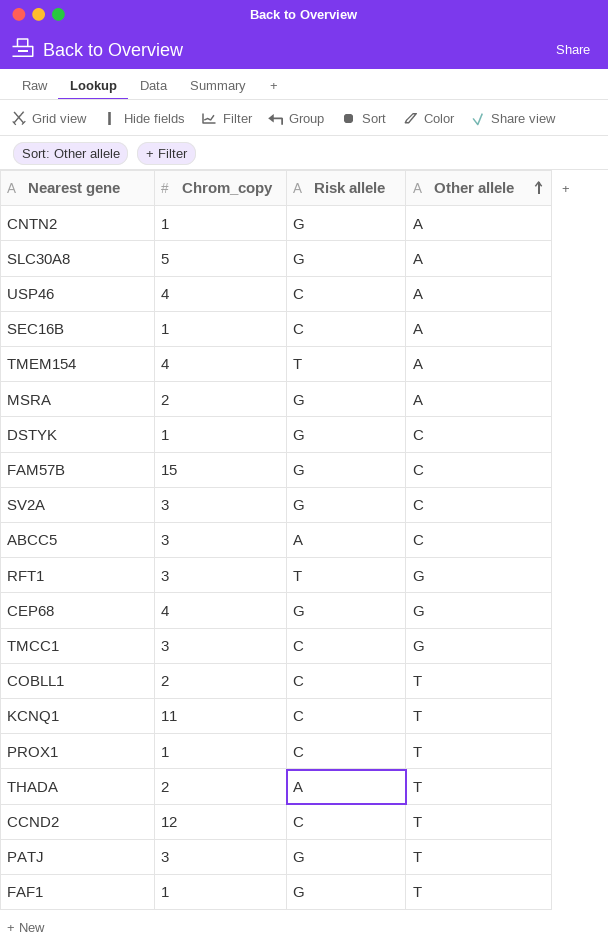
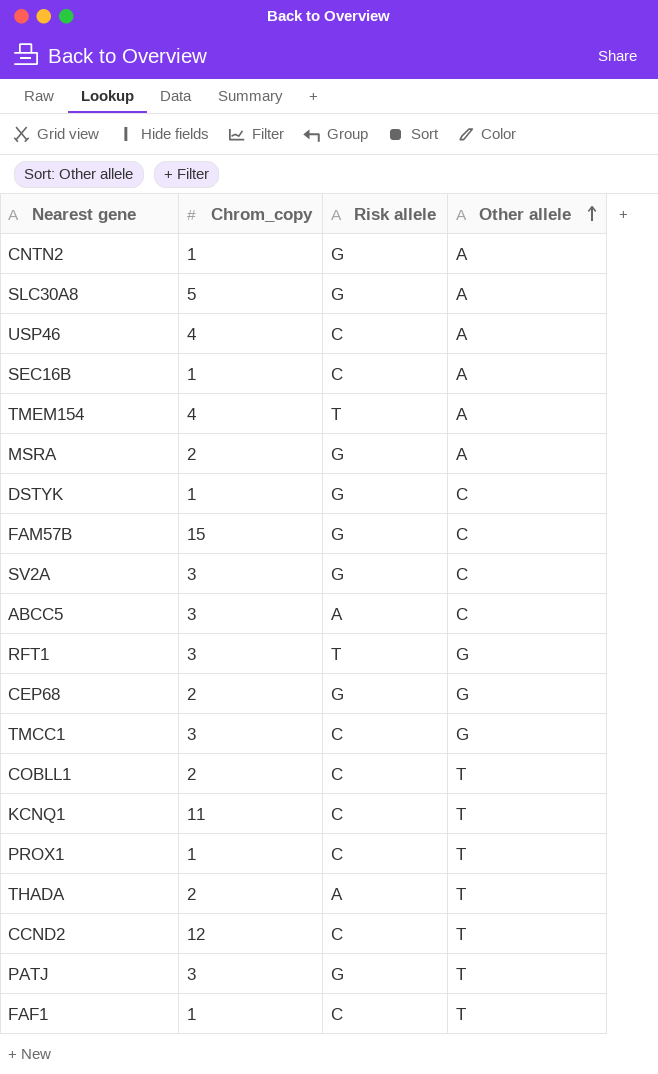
CEP68 | Chrom_copy: 4 -> 2
FAF1 | Risk allele: G -> C

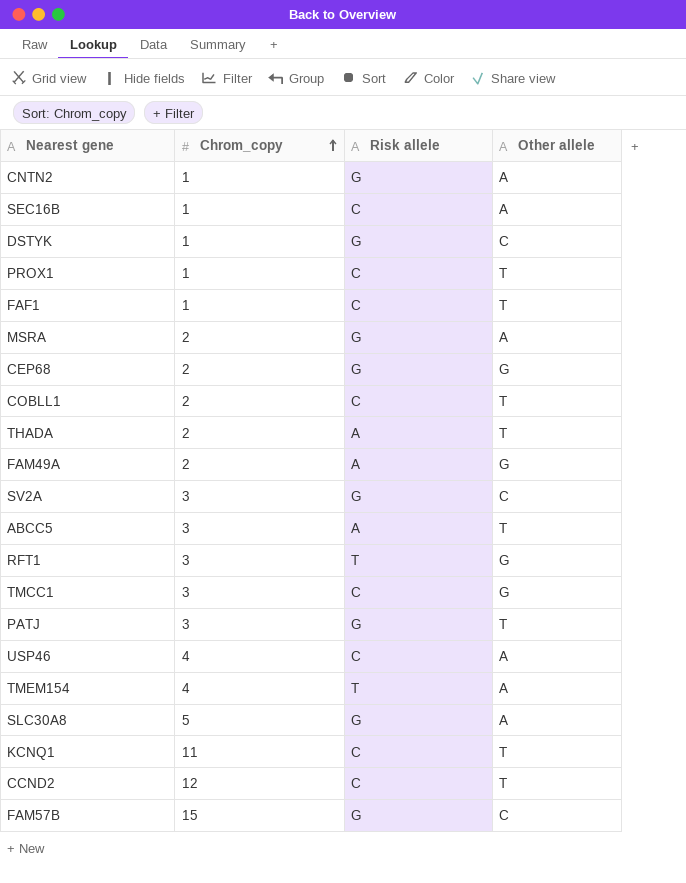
row order: Other allele ascending -> Chrom_copy ascending
row FAM49A: none -> 2 | A | G
ABCC5 | Other allele: C -> T

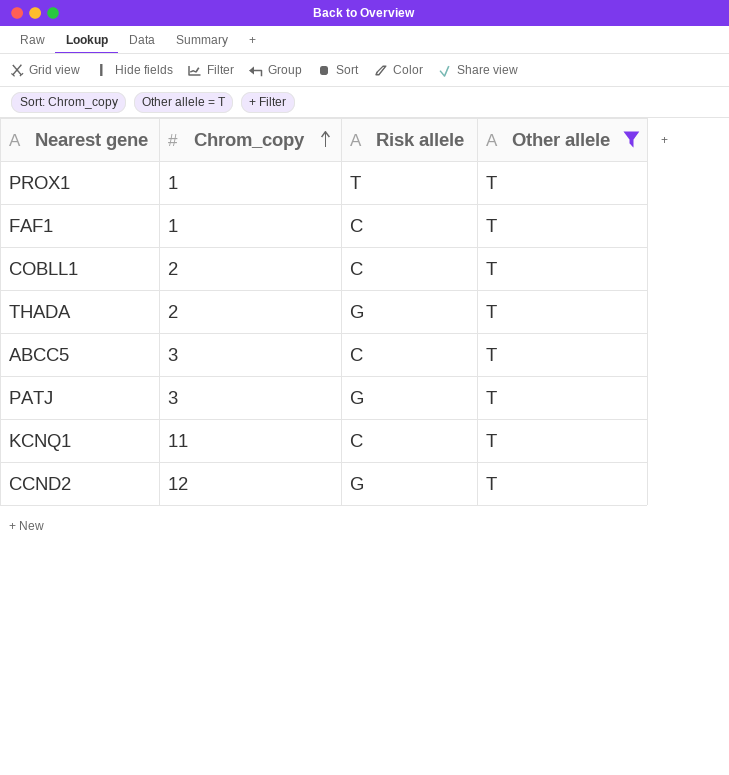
filter: none -> Other allele = T
PROX1 | Risk allele: C -> T
THADA | Risk allele: A -> G
ABCC5 | Risk allele: A -> C
CCND2 | Risk allele: C -> G

